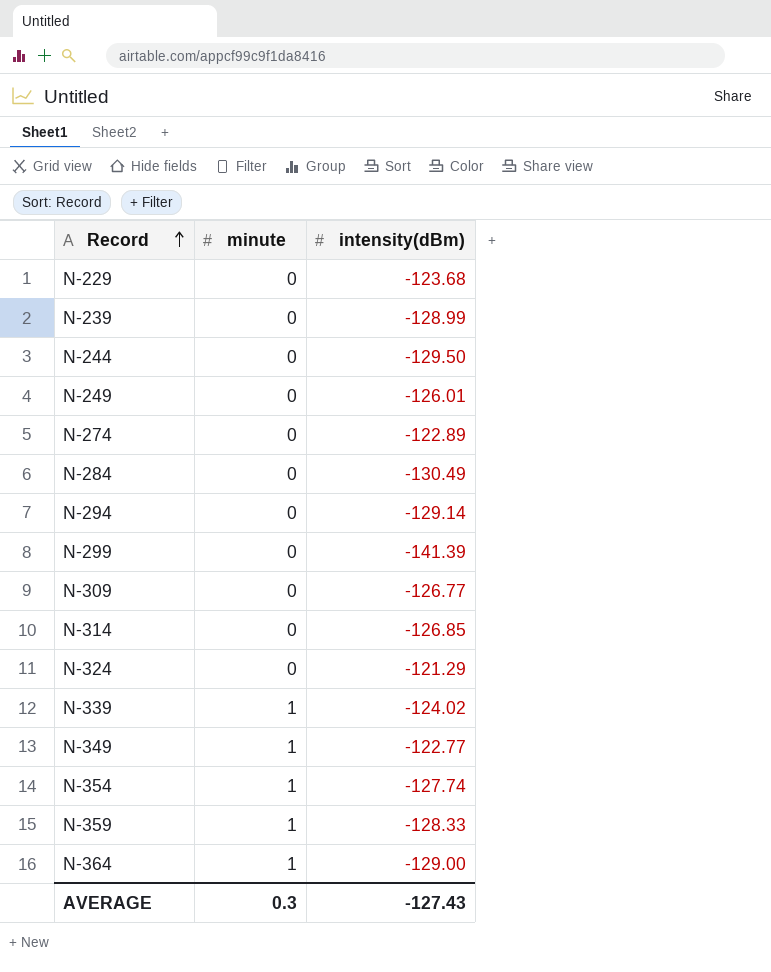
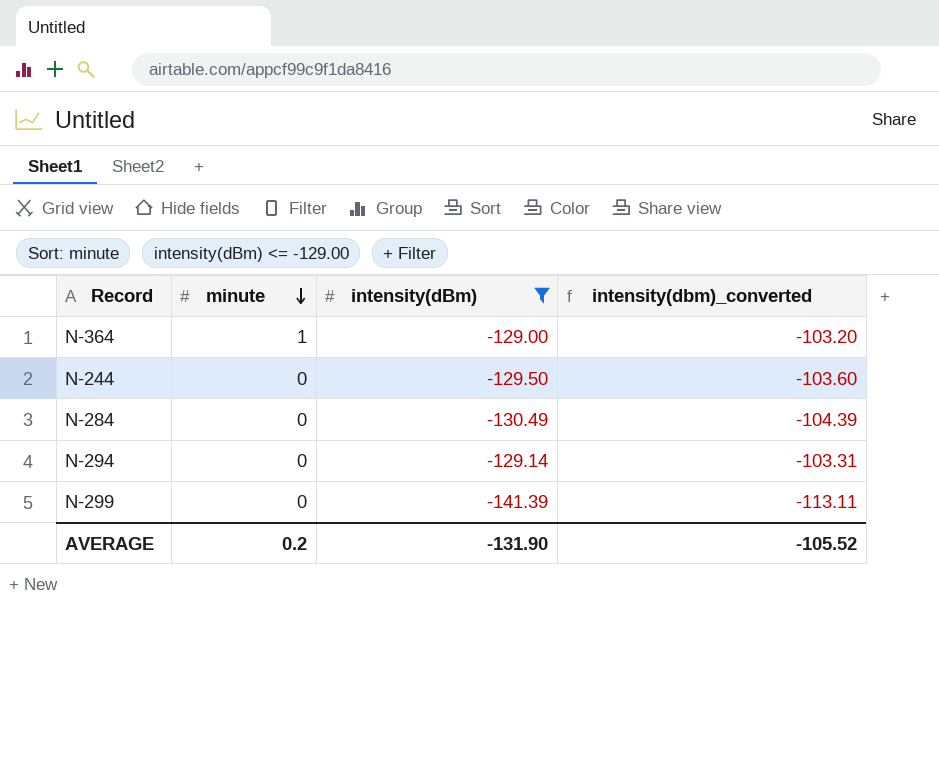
filter: none -> intensity(dBm) <= -129.00
row order: Record ascending -> minute descending
column intensity(dbm)_converted | formula: none -> [intensity(dBm)] * 0.8
AVERAGE | minute: 0.3 -> 0.2
AVERAGE | intensity(dBm): -127.43 -> -131.90

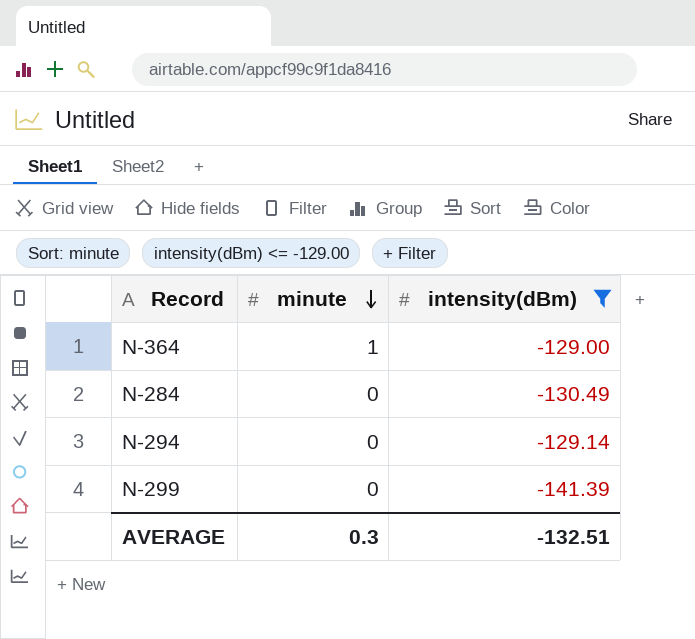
column intensity(dbm)_converted | formula: [intensity(dBm)] * 0.8 -> none
row N-244: 0 | -129.50 | -103.60 -> none
AVERAGE | minute: 0.2 -> 0.3
AVERAGE | intensity(dBm): -131.90 -> -132.51

